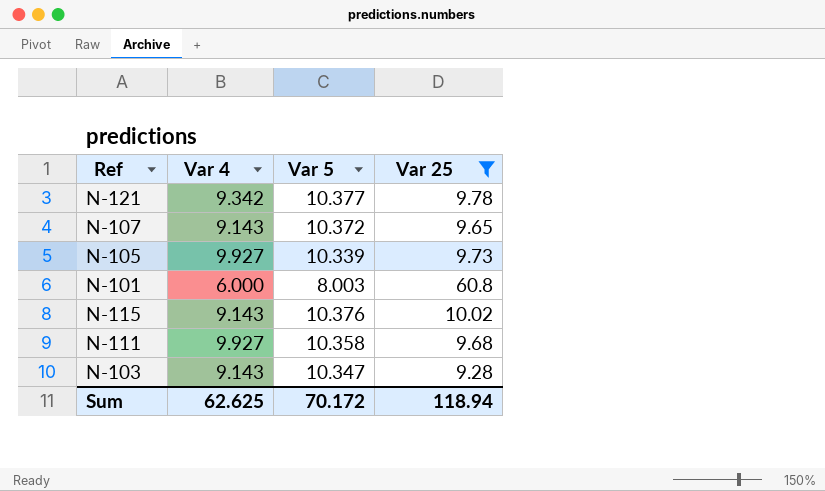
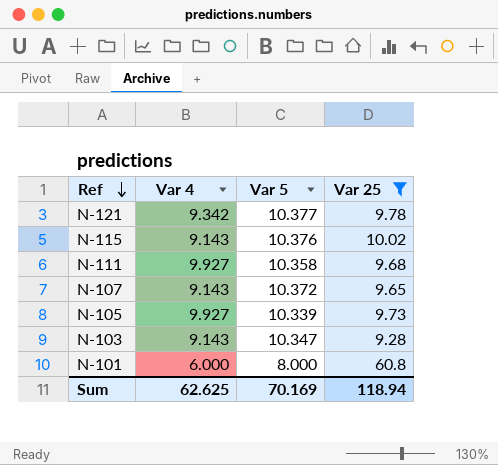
row order: none -> Ref descending
N-101 | Var 5: 8.003 -> 8.000
Sum | Var 5: 70.172 -> 70.169

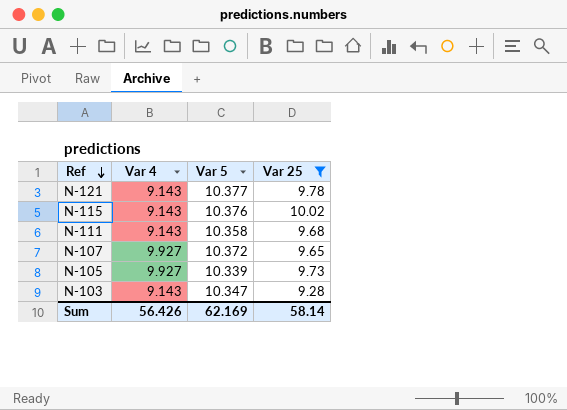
row N-101: 6.000 | 8.000 | 60.8 -> none
N-121 | Var 4: 9.342 -> 9.143
N-111 | Var 4: 9.927 -> 9.143
N-107 | Var 4: 9.143 -> 9.927
Sum | Var 4: 62.625 -> 56.426
Sum | Var 5: 70.169 -> 62.169
Sum | Var 25: 118.94 -> 58.14

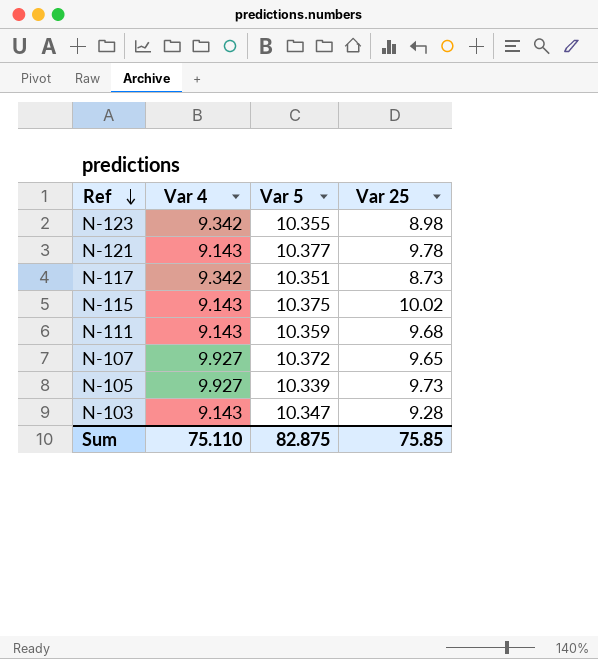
filter: Var 25 >= 9.28 -> none
N-115 | Var 5: 10.376 -> 10.375
N-111 | Var 5: 10.358 -> 10.359
Sum | Var 4: 56.426 -> 75.110
Sum | Var 5: 62.169 -> 82.875
Sum | Var 25: 58.14 -> 75.85

